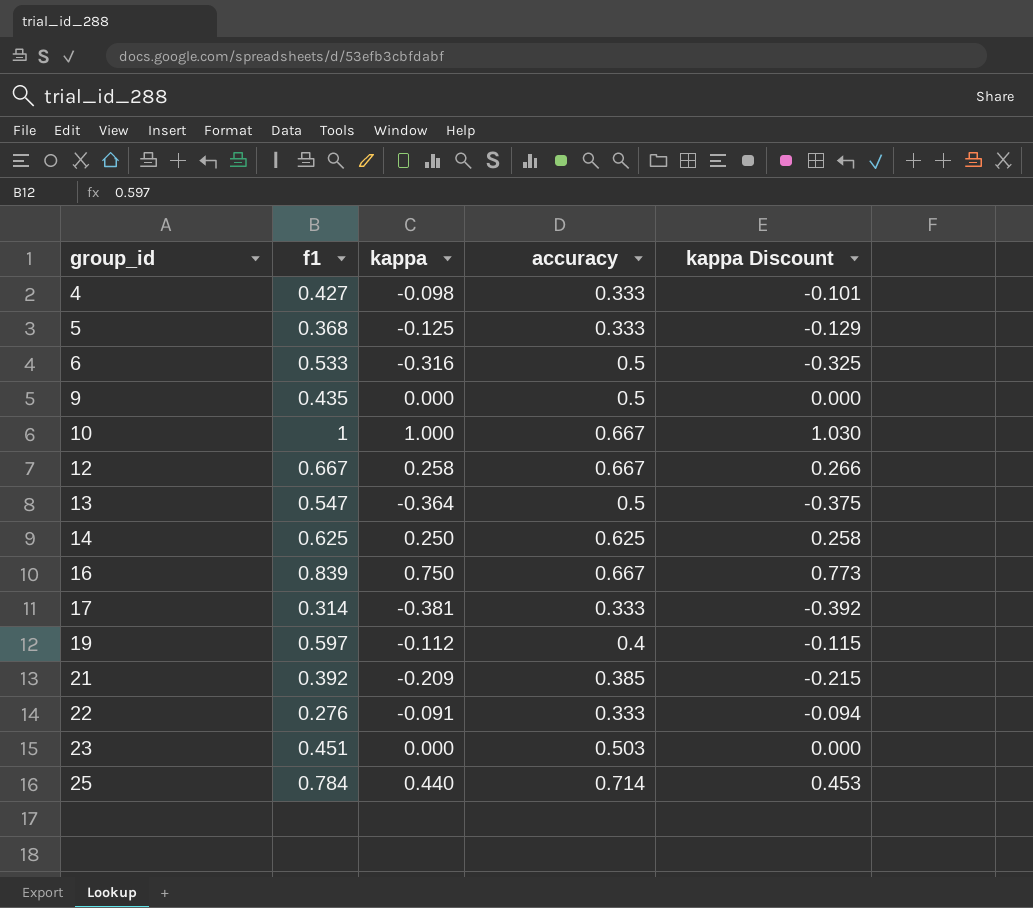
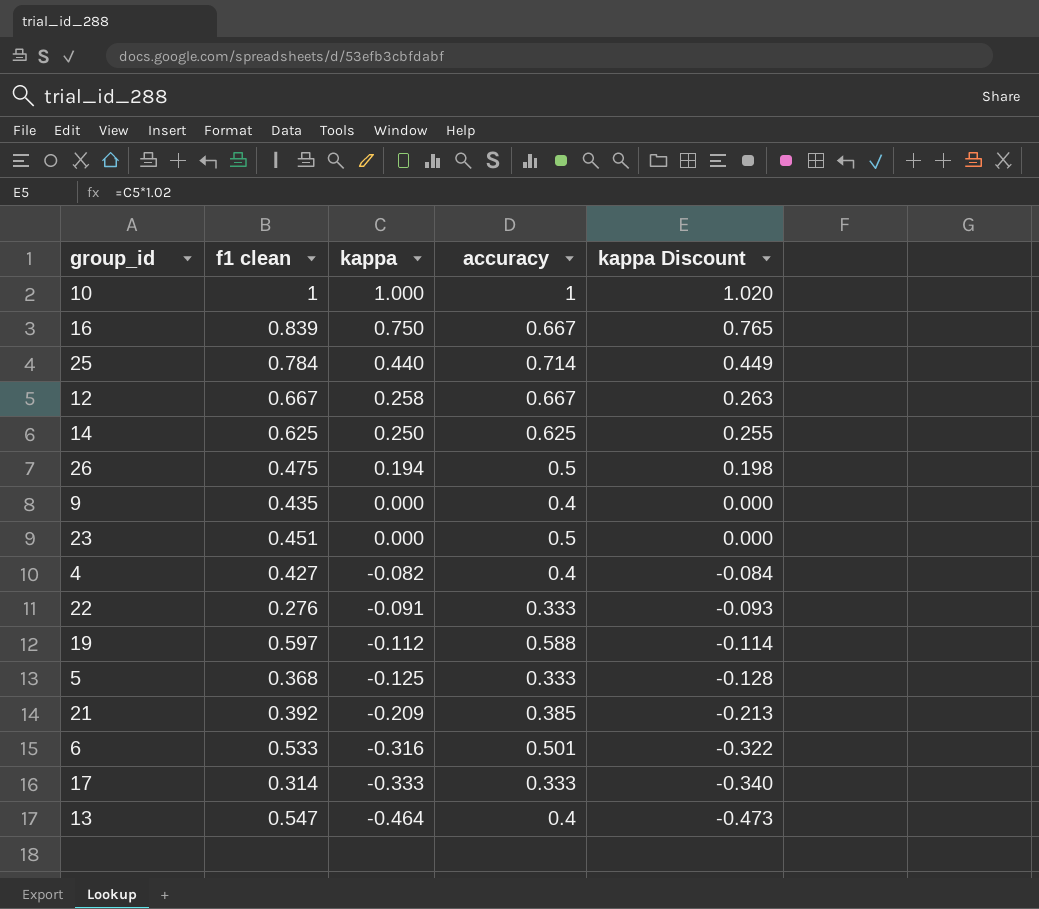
row order: group_id ascending -> kappa descending
column name: f1 -> f1 clean
column kappa Discount | formula: [kappa] * 1.03 -> [kappa] * 1.02
10 | accuracy: 0.667 -> 1
row 26: none -> 0.475 | 0.194 | 0.5 | 0.198
9 | accuracy: 0.5 -> 0.4
23 | accuracy: 0.503 -> 0.5
4 | kappa: -0.098 -> -0.082
4 | accuracy: 0.333 -> 0.4
19 | accuracy: 0.4 -> 0.588
6 | accuracy: 0.5 -> 0.501
17 | kappa: -0.381 -> -0.333
13 | kappa: -0.364 -> -0.464
13 | accuracy: 0.5 -> 0.4

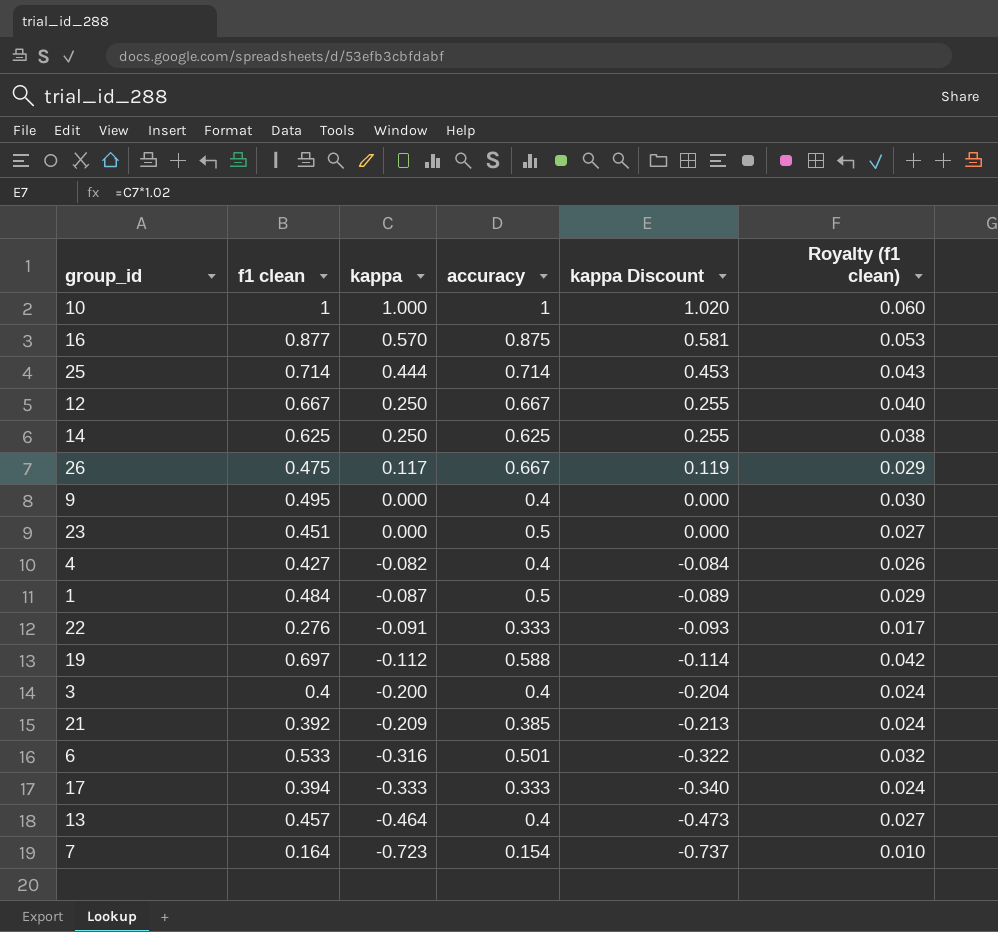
column Royalty (f1 clean) | formula: none -> [f1 clean] * 0.06
row 5: 0.368 | -0.125 | 0.333 | -0.128 -> none
16 | f1 clean: 0.839 -> 0.877
16 | kappa: 0.750 -> 0.570
16 | accuracy: 0.667 -> 0.875
16 | kappa Discount: 0.765 -> 0.581
25 | f1 clean: 0.784 -> 0.714
25 | kappa: 0.440 -> 0.444
25 | kappa Discount: 0.449 -> 0.453
12 | kappa: 0.258 -> 0.250
12 | kappa Discount: 0.263 -> 0.255
26 | kappa: 0.194 -> 0.117
26 | accuracy: 0.5 -> 0.667
26 | kappa Discount: 0.198 -> 0.119
9 | f1 clean: 0.435 -> 0.495
row 1: none -> 0.484 | -0.087 | 0.5 | -0.089 | 0.029
19 | f1 clean: 0.597 -> 0.697
row 3: none -> 0.4 | -0.200 | 0.4 | -0.204 | 0.024
17 | f1 clean: 0.314 -> 0.394
13 | f1 clean: 0.547 -> 0.457
row 7: none -> 0.164 | -0.723 | 0.154 | -0.737 | 0.010

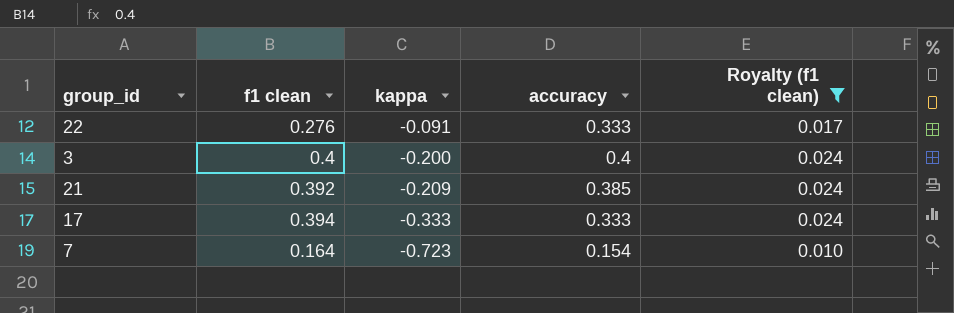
filter: none -> Royalty (f1 clean) <= 0.024
column kappa Discount | formula: [kappa] * 1.02 -> none

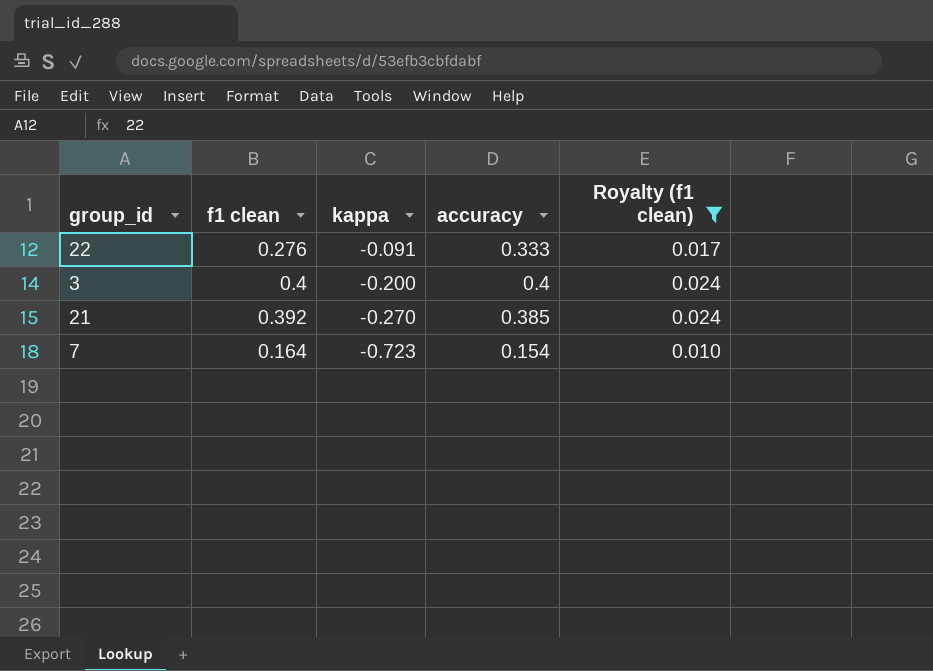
row 17: 0.394 | -0.333 | 0.333 | 0.024 -> none
21 | kappa: -0.209 -> -0.270

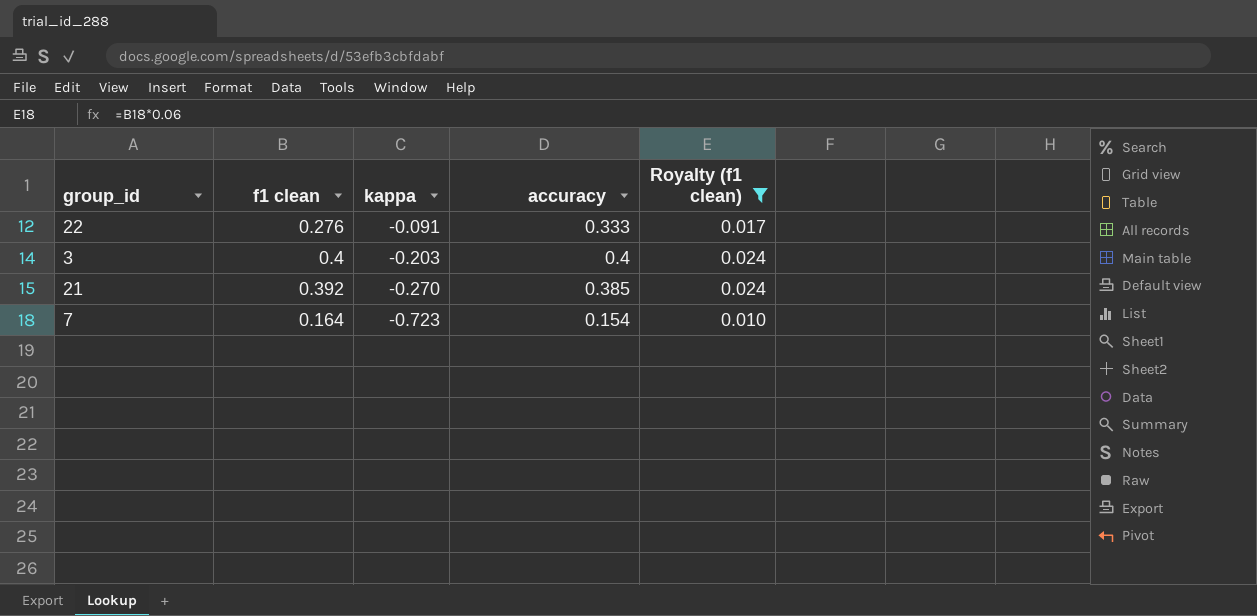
3 | kappa: -0.200 -> -0.203

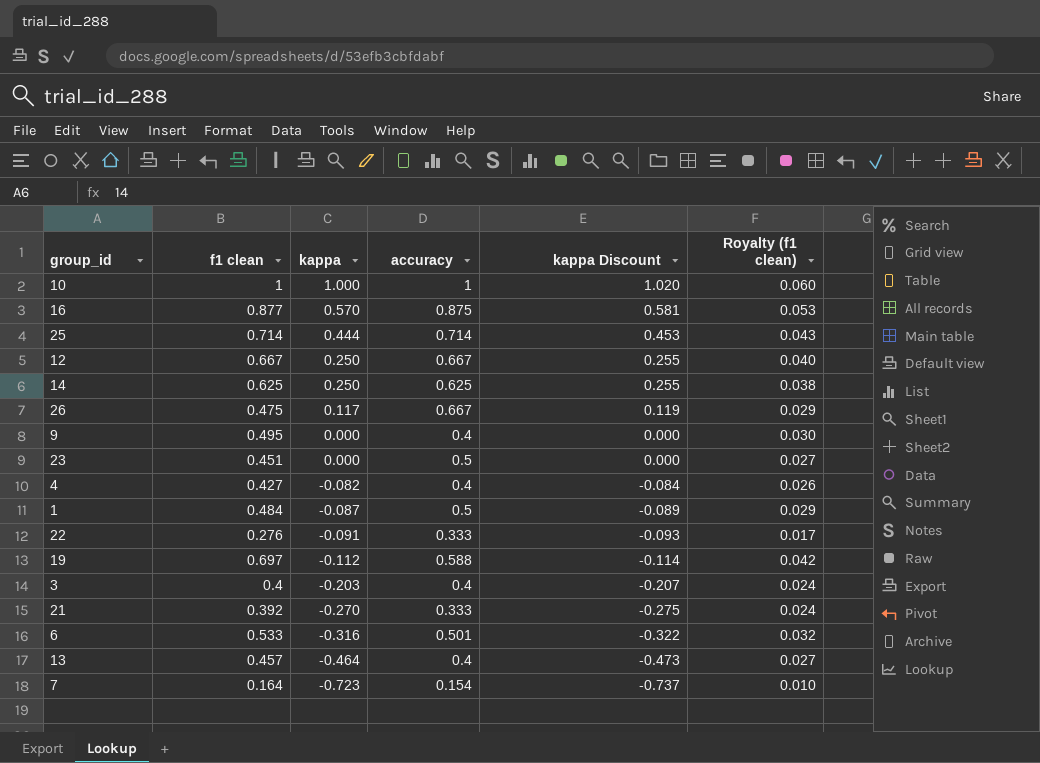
filter: Royalty (f1 clean) <= 0.024 -> none
column kappa Discount | formula: none -> [kappa] * 1.02
21 | accuracy: 0.385 -> 0.333

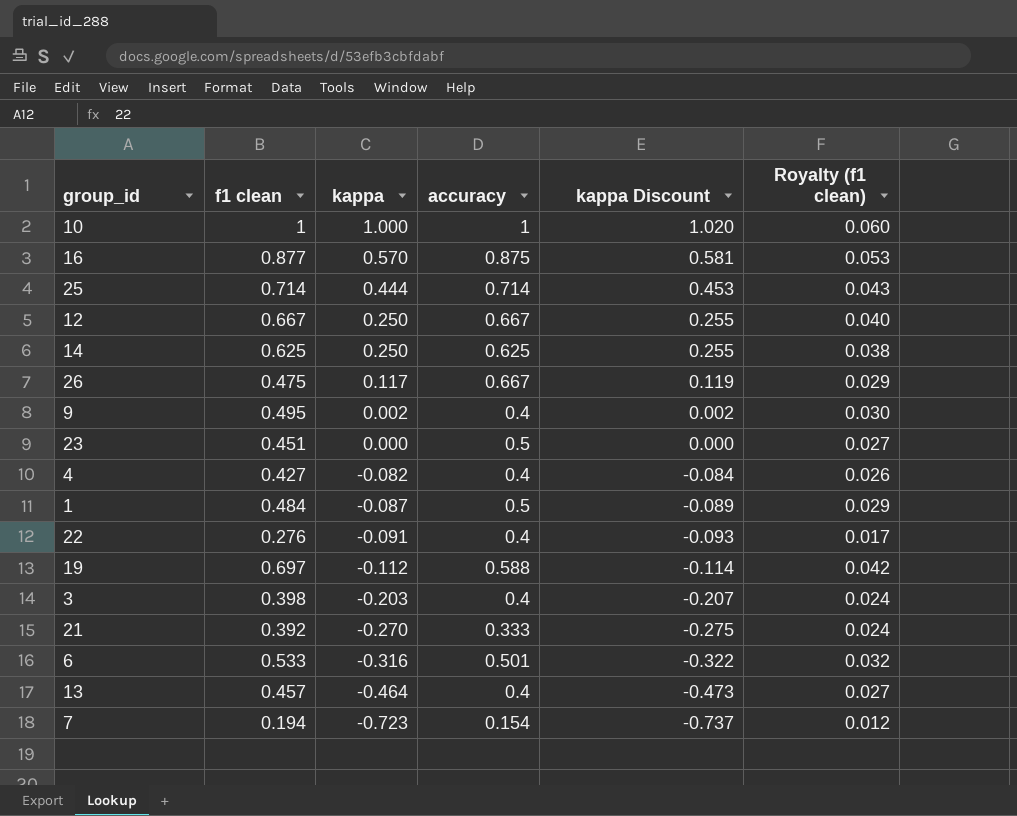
9 | kappa: 0.000 -> 0.002
9 | kappa Discount: 0.000 -> 0.002
22 | accuracy: 0.333 -> 0.4
3 | f1 clean: 0.4 -> 0.398
7 | f1 clean: 0.164 -> 0.194
7 | Royalty (f1 clean): 0.010 -> 0.012

